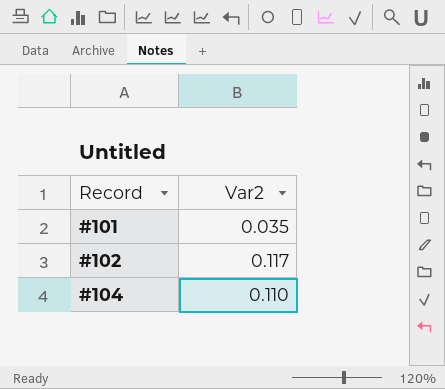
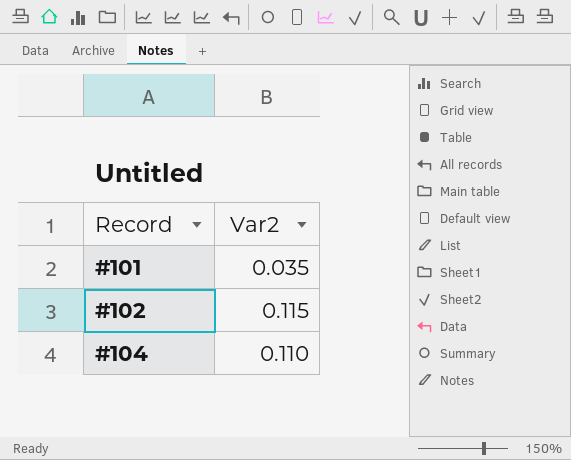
#102 | Var2: 0.117 -> 0.115

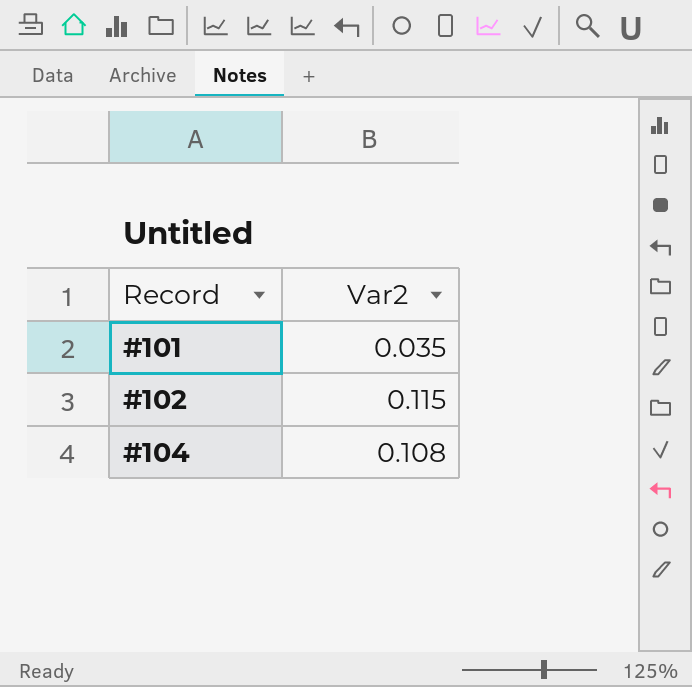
#104 | Var2: 0.110 -> 0.108

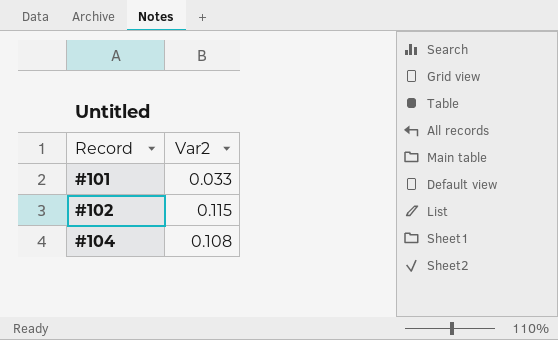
#101 | Var2: 0.035 -> 0.033

